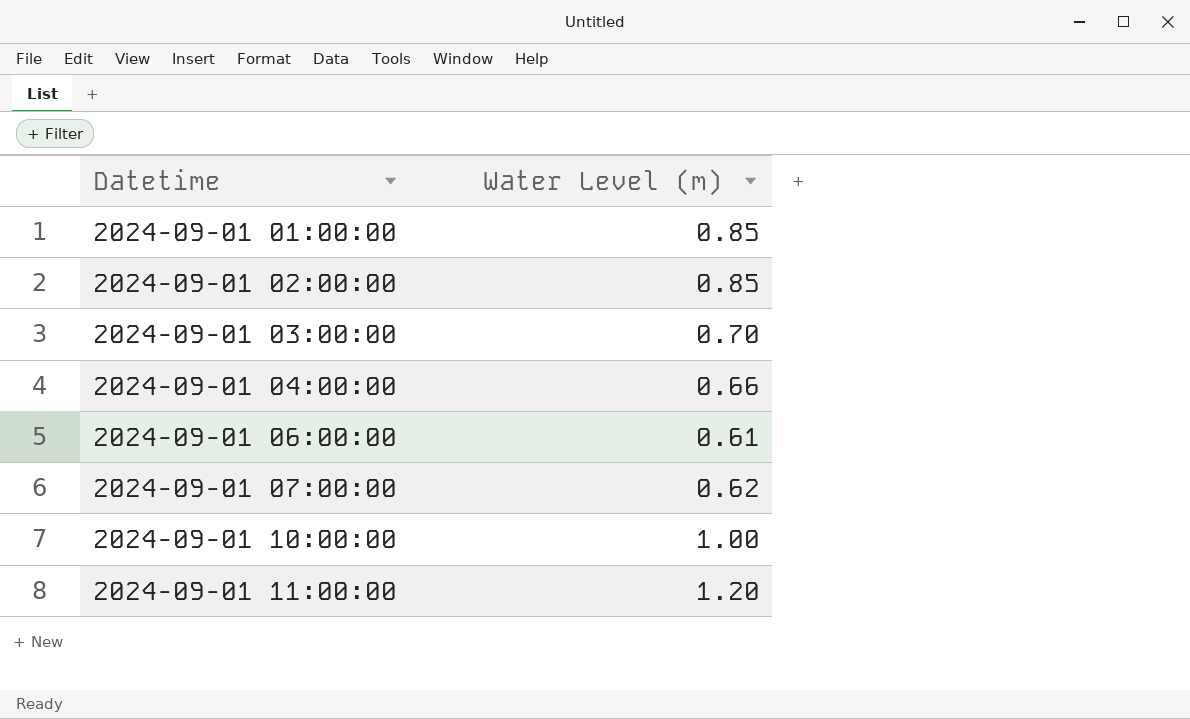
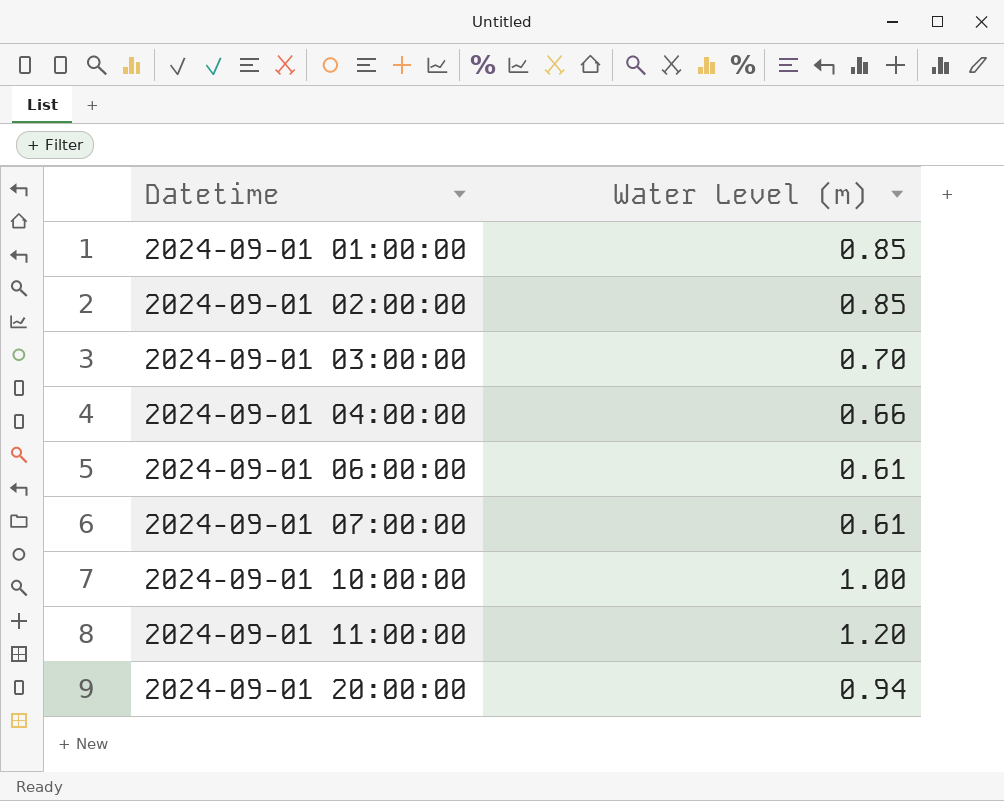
2024-09-01 07:00:00 | Water Level (m): 0.62 -> 0.61
row 2024-09-01 20:00:00: none -> 0.94

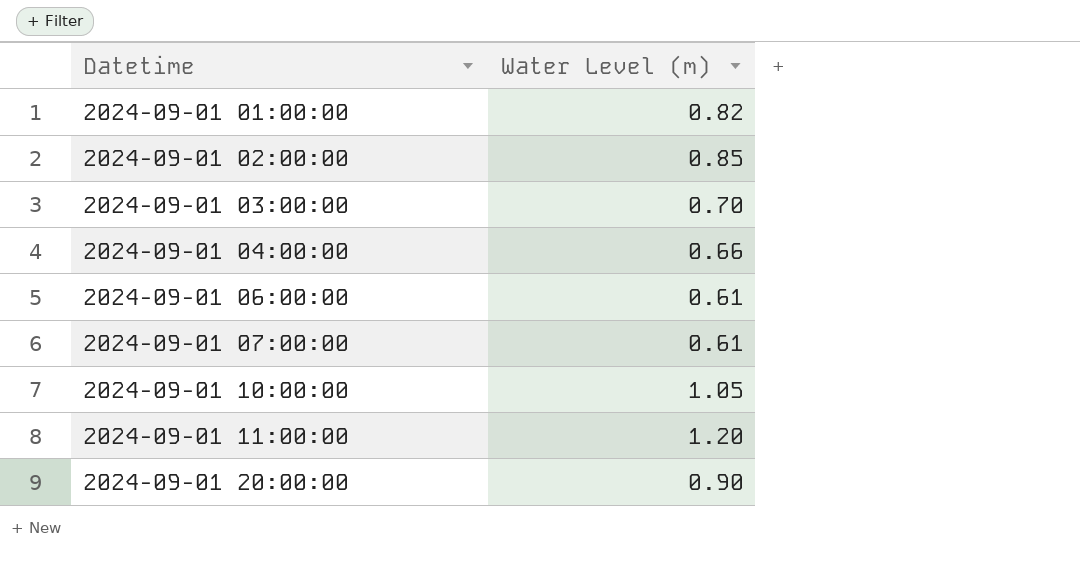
2024-09-01 01:00:00 | Water Level (m): 0.85 -> 0.82
2024-09-01 10:00:00 | Water Level (m): 1.00 -> 1.05
2024-09-01 20:00:00 | Water Level (m): 0.94 -> 0.90

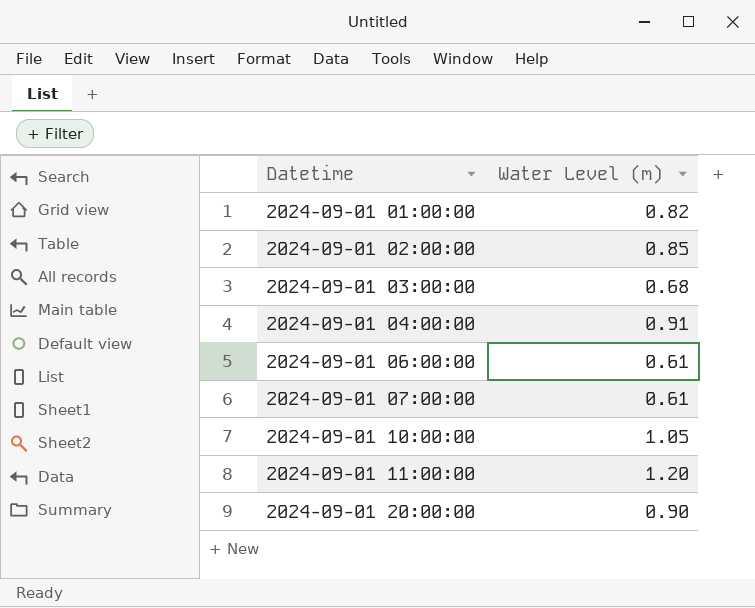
2024-09-01 03:00:00 | Water Level (m): 0.70 -> 0.68
2024-09-01 04:00:00 | Water Level (m): 0.66 -> 0.91

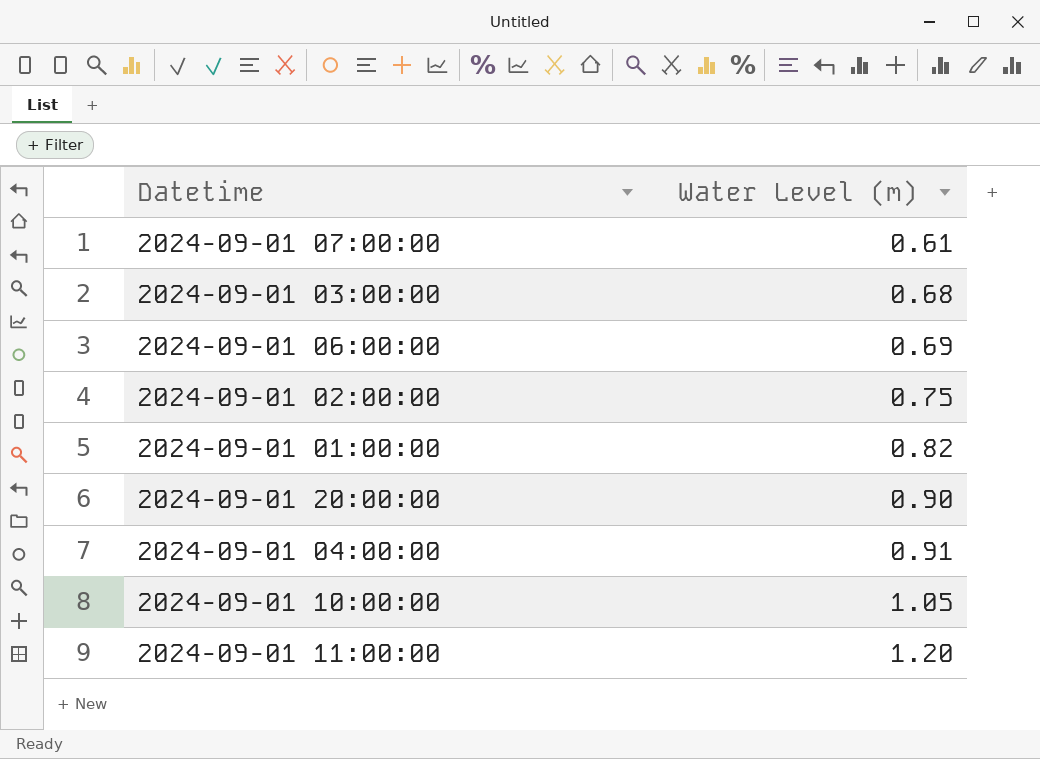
row order: Datetime ascending -> Water Level (m) ascending
2024-09-01 06:00:00 | Water Level (m): 0.61 -> 0.69
2024-09-01 02:00:00 | Water Level (m): 0.85 -> 0.75

